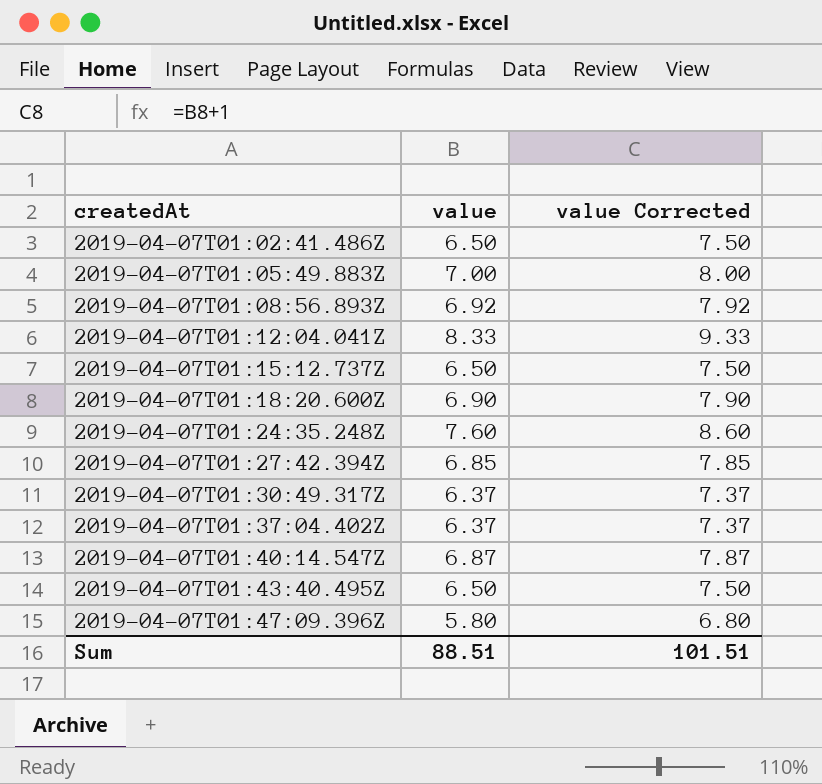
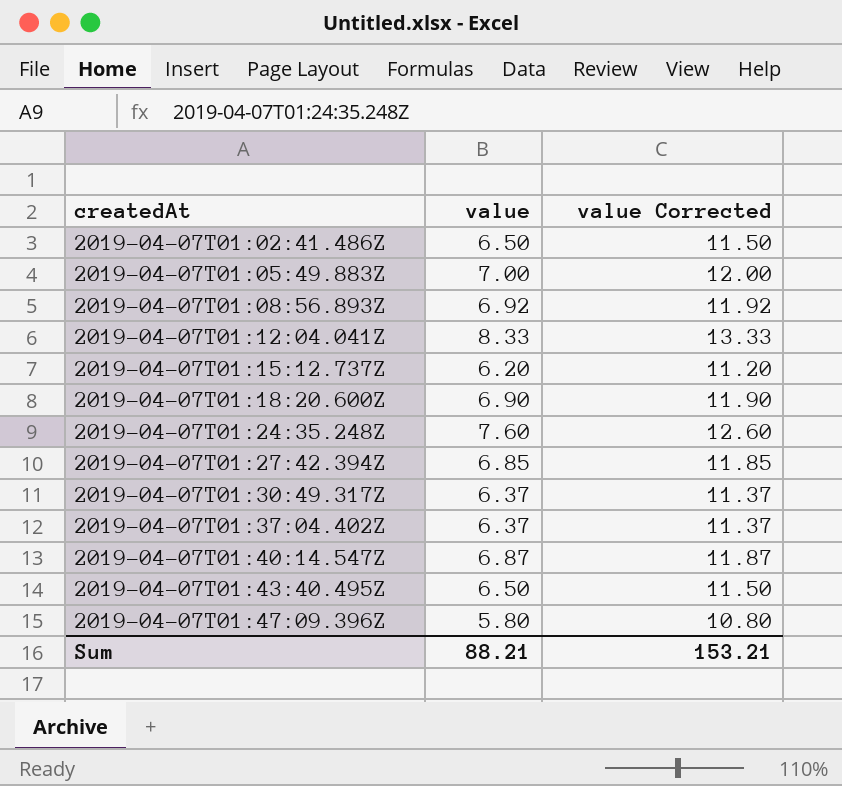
column value Corrected | formula: [value] + 1 -> [value] + 5
2019-04-07T01:15:12.737Z | value: 6.50 -> 6.20
Sum | value: 88.51 -> 88.21
Sum | value Corrected: 101.51 -> 153.21

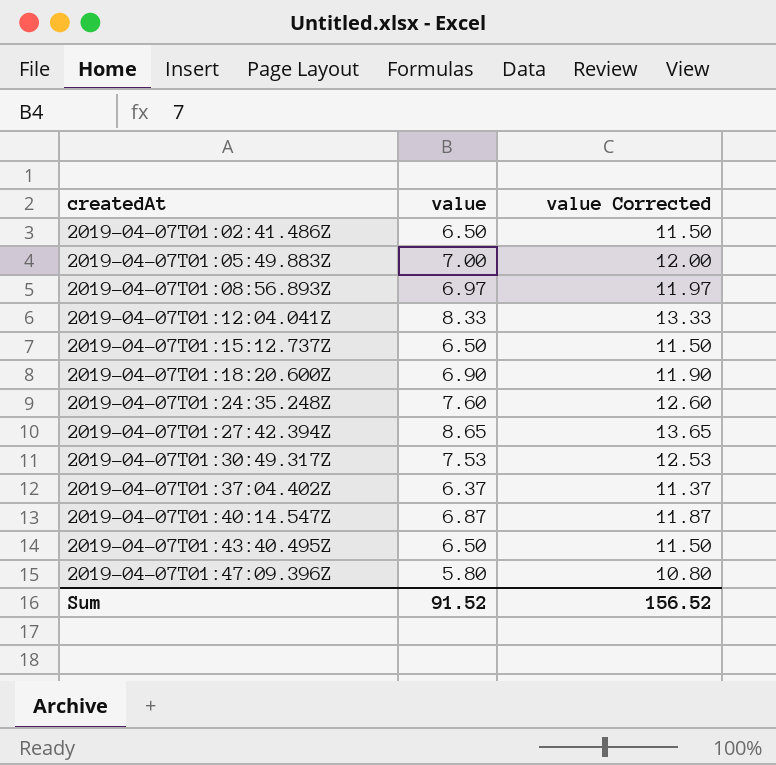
2019-04-07T01:08:56.893Z | value: 6.92 -> 6.97
2019-04-07T01:08:56.893Z | value Corrected: 11.92 -> 11.97
2019-04-07T01:15:12.737Z | value: 6.20 -> 6.50
2019-04-07T01:15:12.737Z | value Corrected: 11.20 -> 11.50
2019-04-07T01:27:42.394Z | value: 6.85 -> 8.65
2019-04-07T01:27:42.394Z | value Corrected: 11.85 -> 13.65
2019-04-07T01:30:49.317Z | value: 6.37 -> 7.53
2019-04-07T01:30:49.317Z | value Corrected: 11.37 -> 12.53
Sum | value: 88.21 -> 91.52
Sum | value Corrected: 153.21 -> 156.52

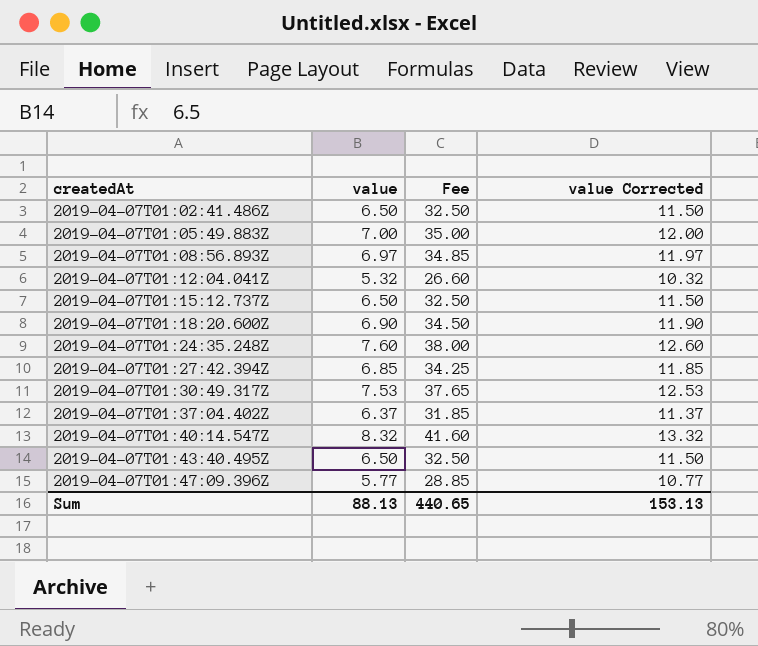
column Fee | formula: none -> [value] * 5
2019-04-07T01:12:04.041Z | value: 8.33 -> 5.32
2019-04-07T01:12:04.041Z | value Corrected: 13.33 -> 10.32
2019-04-07T01:27:42.394Z | value: 8.65 -> 6.85
2019-04-07T01:27:42.394Z | value Corrected: 13.65 -> 11.85
2019-04-07T01:40:14.547Z | value: 6.87 -> 8.32
2019-04-07T01:40:14.547Z | value Corrected: 11.87 -> 13.32
2019-04-07T01:47:09.396Z | value: 5.80 -> 5.77
2019-04-07T01:47:09.396Z | value Corrected: 10.80 -> 10.77
Sum | value: 91.52 -> 88.13
Sum | value Corrected: 156.52 -> 153.13

